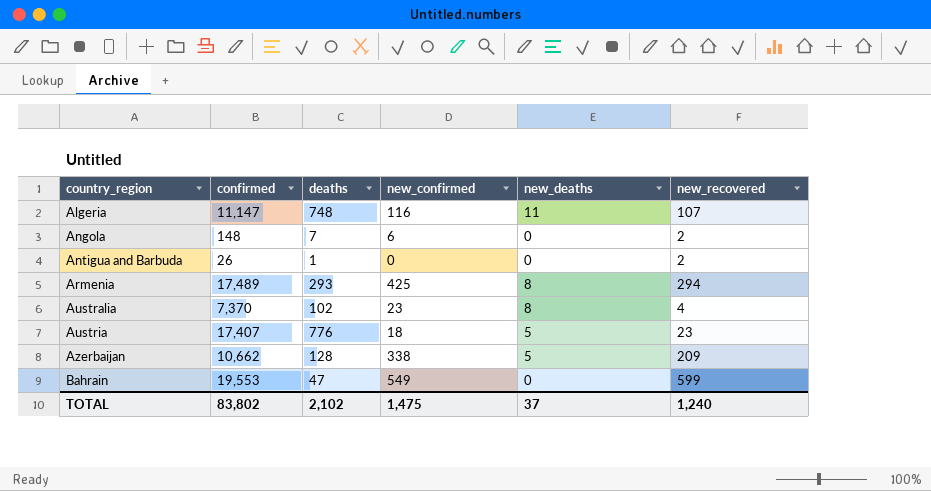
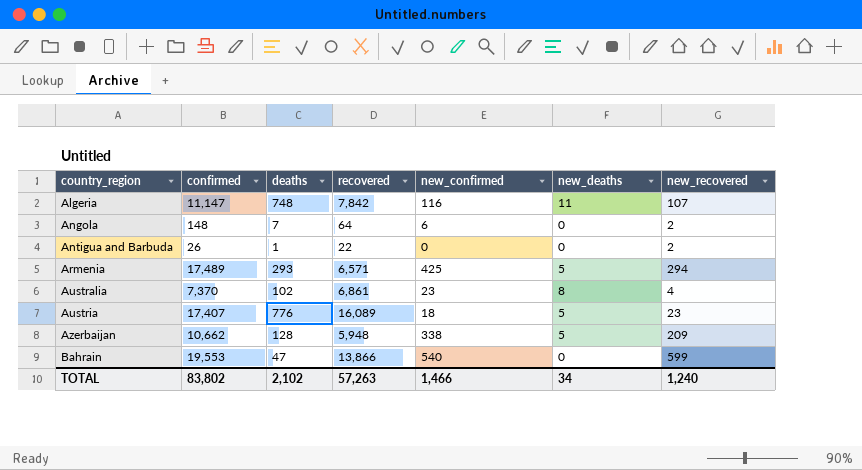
column recovered | position: none -> 4
Armenia | new_deaths: 8 -> 5
Bahrain | new_confirmed: 549 -> 540
TOTAL | new_confirmed: 1,475 -> 1,466
TOTAL | new_deaths: 37 -> 34

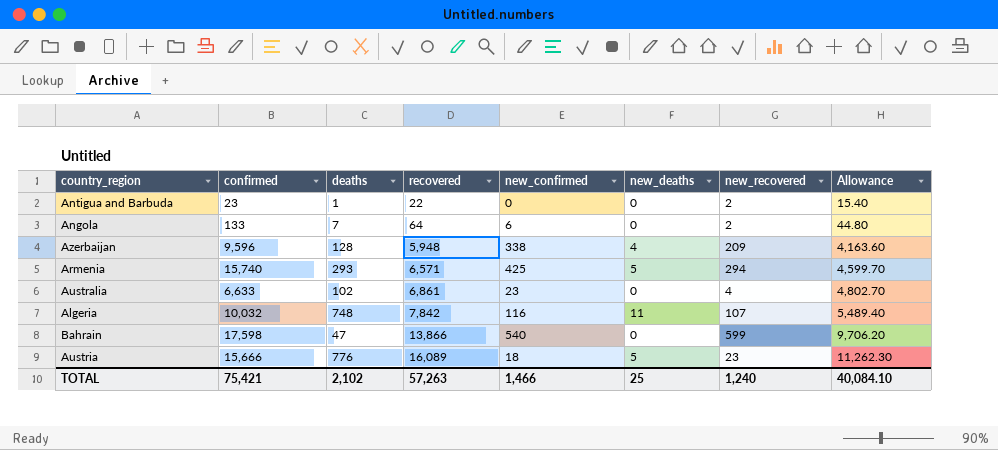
row order: country_region ascending -> recovered ascending
column Allowance | formula: none -> [recovered] * 0.7
Antigua and Barbuda | confirmed: 26 -> 23
Angola | confirmed: 148 -> 133
Azerbaijan | confirmed: 10,662 -> 9,596
Azerbaijan | new_deaths: 5 -> 4
Armenia | confirmed: 17,489 -> 15,740
Australia | confirmed: 7,370 -> 6,633
Australia | new_deaths: 8 -> 0
Algeria | confirmed: 11,147 -> 10,032
Bahrain | confirmed: 19,553 -> 17,598
Austria | confirmed: 17,407 -> 15,666
TOTAL | confirmed: 83,802 -> 75,421
TOTAL | new_deaths: 34 -> 25

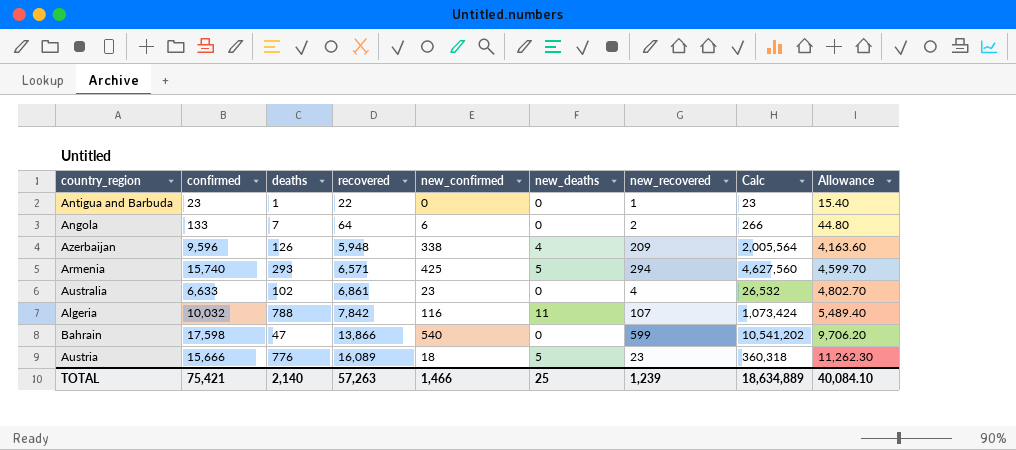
column Calc | formula: none -> [confirmed] * [new_recovered]
Antigua and Barbuda | new_recovered: 2 -> 1
Azerbaijan | deaths: 128 -> 126
Algeria | deaths: 748 -> 788
TOTAL | deaths: 2,102 -> 2,140
TOTAL | new_recovered: 1,240 -> 1,239

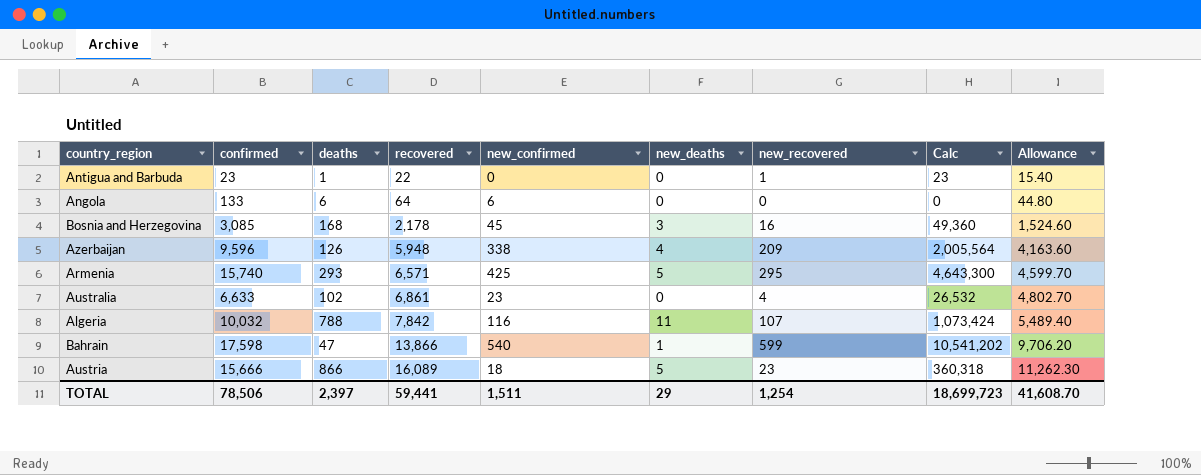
Angola | deaths: 7 -> 6
Angola | new_recovered: 2 -> 0
Angola | Calc: 266 -> 0
row Bosnia and Herzegovina: none -> 3,085 | 168 | 2,178 | 45 | 3 | 16 | 49,360 | 1,524.60
Armenia | new_recovered: 294 -> 295
Armenia | Calc: 4,627,560 -> 4,643,300
Bahrain | new_deaths: 0 -> 1
Austria | deaths: 776 -> 866
TOTAL | confirmed: 75,421 -> 78,506
TOTAL | deaths: 2,140 -> 2,397
TOTAL | recovered: 57,263 -> 59,441
TOTAL | new_confirmed: 1,466 -> 1,511
TOTAL | new_deaths: 25 -> 29
TOTAL | new_recovered: 1,239 -> 1,254
TOTAL | Calc: 18,634,889 -> 18,699,723
TOTAL | Allowance: 40,084.10 -> 41,608.70

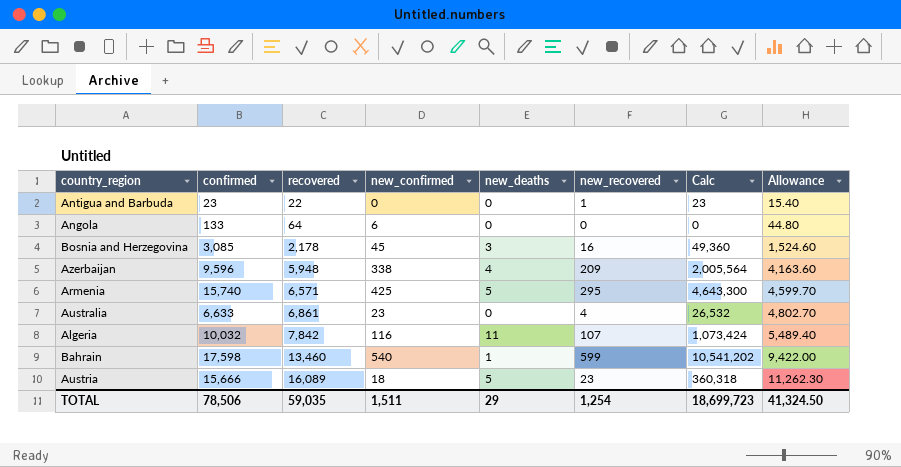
column deaths | position: 3 -> none
Bahrain | recovered: 13,866 -> 13,460
Bahrain | Allowance: 9,706.20 -> 9,422.00
TOTAL | recovered: 59,441 -> 59,035
TOTAL | Allowance: 41,608.70 -> 41,324.50

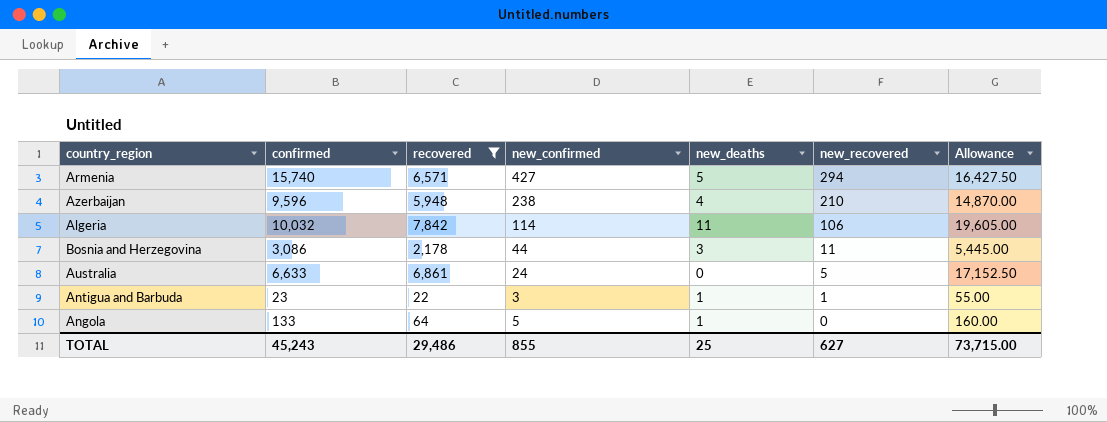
filter: none -> recovered <= 7,842
row order: recovered ascending -> new_recovered descending
column Calc | formula: [confirmed] * [new_recovered] -> none
column Allowance | formula: [recovered] * 0.7 -> [recovered] * 2.5
Armenia | new_confirmed: 425 -> 427
Armenia | new_recovered: 295 -> 294
Azerbaijan | new_confirmed: 338 -> 238
Azerbaijan | new_recovered: 209 -> 210
Algeria | new_confirmed: 116 -> 114
Algeria | new_recovered: 107 -> 106
Bosnia and Herzegovina | confirmed: 3,085 -> 3,086
Bosnia and Herzegovina | new_confirmed: 45 -> 44
Bosnia and Herzegovina | new_recovered: 16 -> 11
Australia | new_confirmed: 23 -> 24
Australia | new_recovered: 4 -> 5
Antigua and Barbuda | new_confirmed: 0 -> 3
Antigua and Barbuda | new_deaths: 0 -> 1
Angola | new_confirmed: 6 -> 5
Angola | new_deaths: 0 -> 1
TOTAL | confirmed: 78,506 -> 45,243
TOTAL | recovered: 59,035 -> 29,486
TOTAL | new_confirmed: 1,511 -> 855
TOTAL | new_deaths: 29 -> 25
TOTAL | new_recovered: 1,254 -> 627
TOTAL | Allowance: 41,324.50 -> 73,715.00

